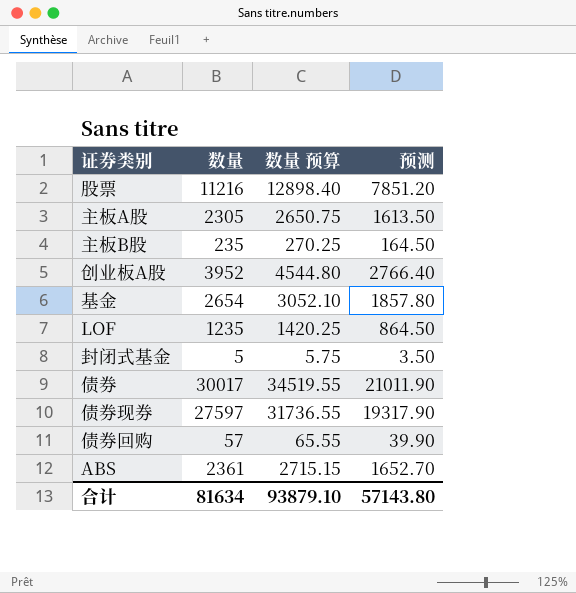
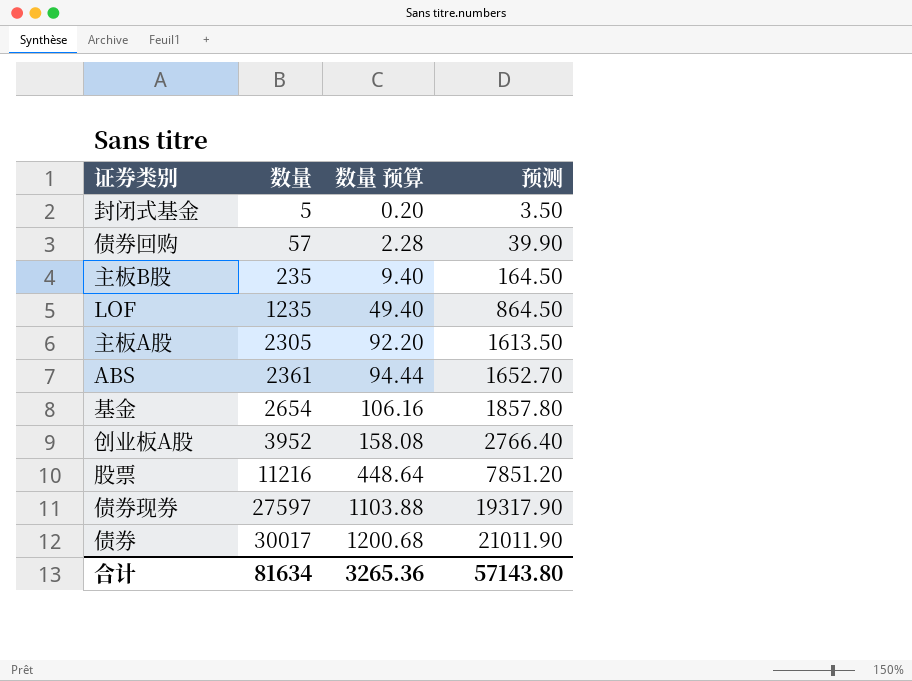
row order: none -> 数量 ascending
column 数量 预算 | formula: [数量] * 1.15 -> [数量] * 0.04
合计 | 数量 预算: 93879.10 -> 3265.36

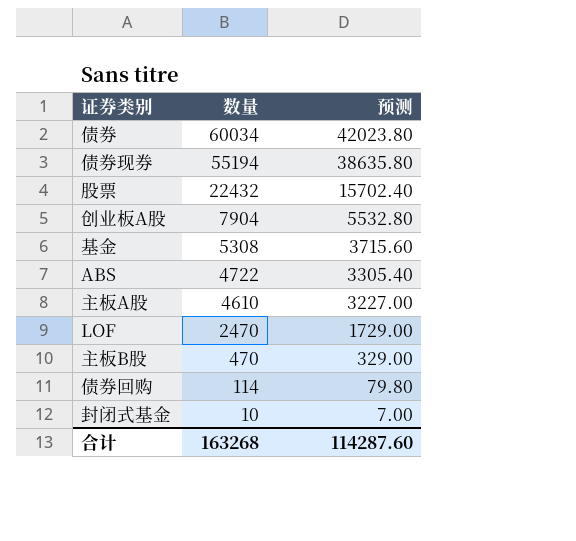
row order: 数量 ascending -> 数量 descending
column 数量 预算 | formula: [数量] * 0.04 -> none
债券 | 数量: 30017 -> 60034
债券 | 预测: 21011.90 -> 42023.80
债券现券 | 数量: 27597 -> 55194
债券现券 | 预测: 19317.90 -> 38635.80
股票 | 数量: 11216 -> 22432
股票 | 预测: 7851.20 -> 15702.40
创业板A股 | 数量: 3952 -> 7904
创业板A股 | 预测: 2766.40 -> 5532.80
基金 | 数量: 2654 -> 5308
基金 | 预测: 1857.80 -> 3715.60
ABS | 数量: 2361 -> 4722
ABS | 预测: 1652.70 -> 3305.40
主板A股 | 数量: 2305 -> 4610
主板A股 | 预测: 1613.50 -> 3227.00
LOF | 数量: 1235 -> 2470
LOF | 预测: 864.50 -> 1729.00
主板B股 | 数量: 235 -> 470
主板B股 | 预测: 164.50 -> 329.00
债券回购 | 数量: 57 -> 114
债券回购 | 预测: 39.90 -> 79.80
封闭式基金 | 数量: 5 -> 10
封闭式基金 | 预测: 3.50 -> 7.00
合计 | 数量: 81634 -> 163268
合计 | 预测: 57143.80 -> 114287.60

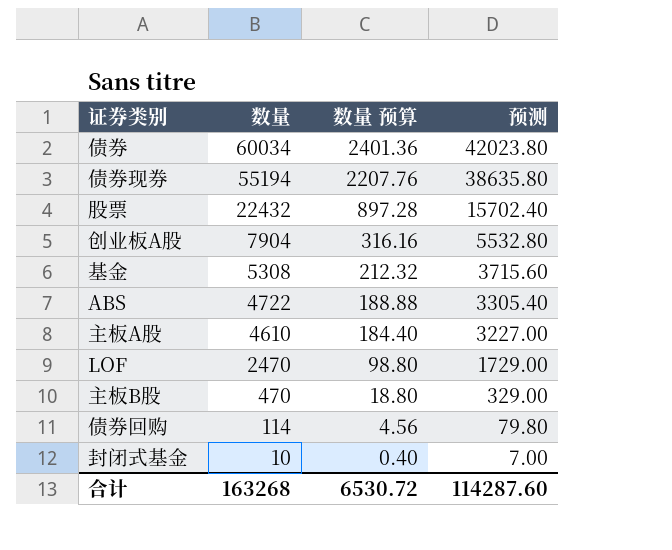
column 数量 预算 | formula: none -> [数量] * 0.04

